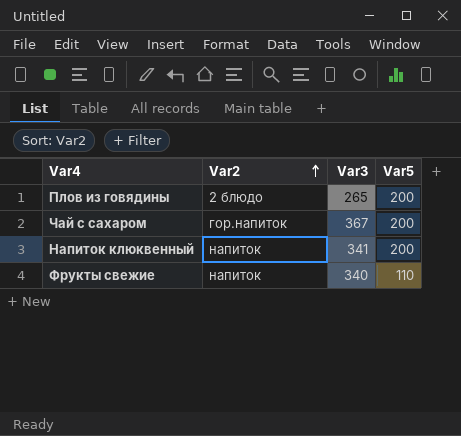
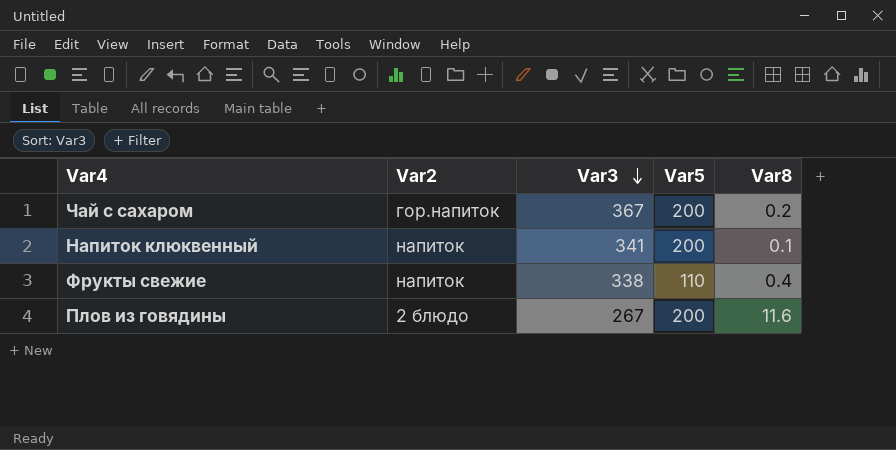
row order: Var2 ascending -> Var3 descending
column Var8 | position: none -> 5
Фрукты свежие | Var3: 340 -> 338
Плов из говядины | Var3: 265 -> 267

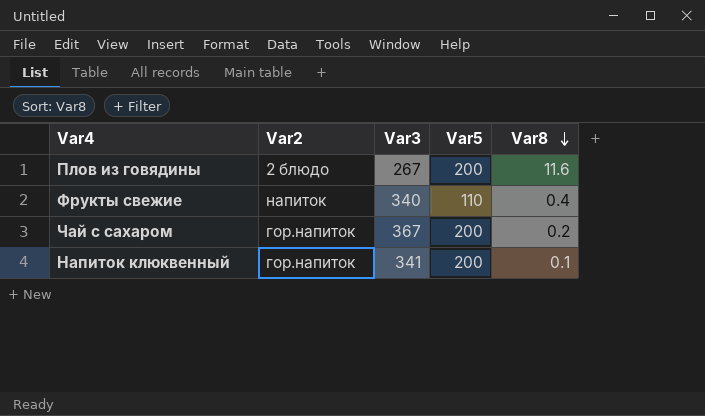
row order: Var3 descending -> Var8 descending
Фрукты свежие | Var3: 338 -> 340
Напиток клюквенный | Var2: напиток -> гор.напиток

